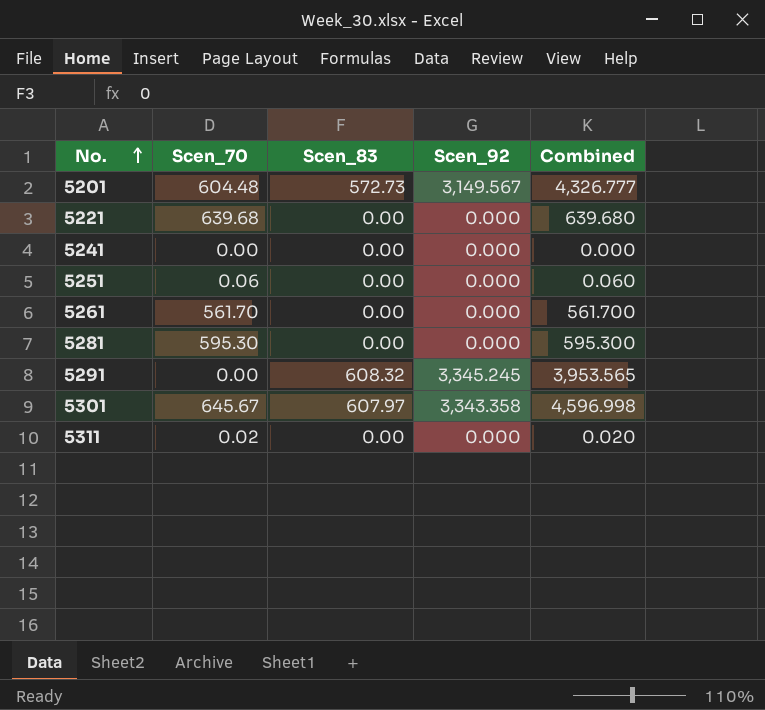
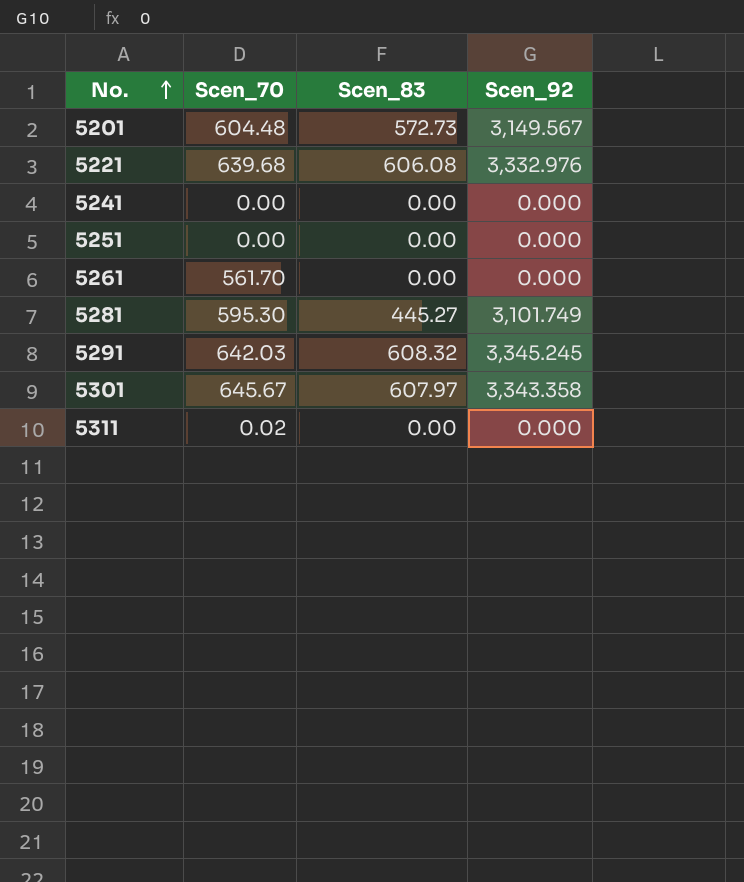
column Combined | formula: [Scen_70] + [Scen_83] + [Scen_92] -> none
5221 | Scen_83: 0.00 -> 606.08
5221 | Scen_92: 0.000 -> 3,332.976
5251 | Scen_70: 0.06 -> 0.00
5281 | Scen_83: 0.00 -> 445.27
5281 | Scen_92: 0.000 -> 3,101.749
5291 | Scen_70: 0.00 -> 642.03

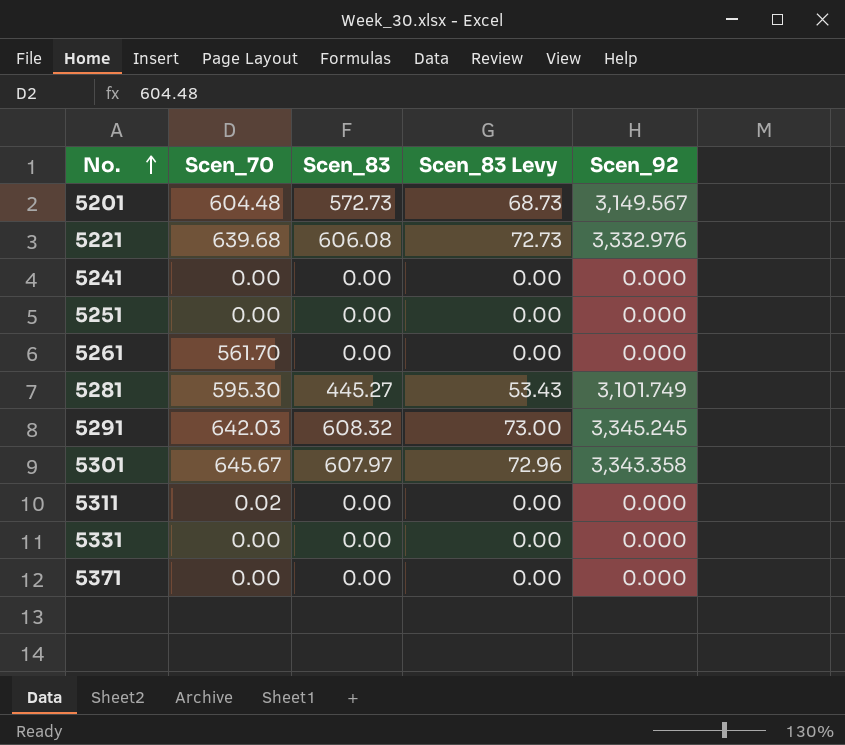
column Scen_83 Levy | formula: none -> [Scen_83] * 0.12
row 5331: none -> 0.00 | 0.00 | 0.00 | 0.000
row 5371: none -> 0.00 | 0.00 | 0.00 | 0.000

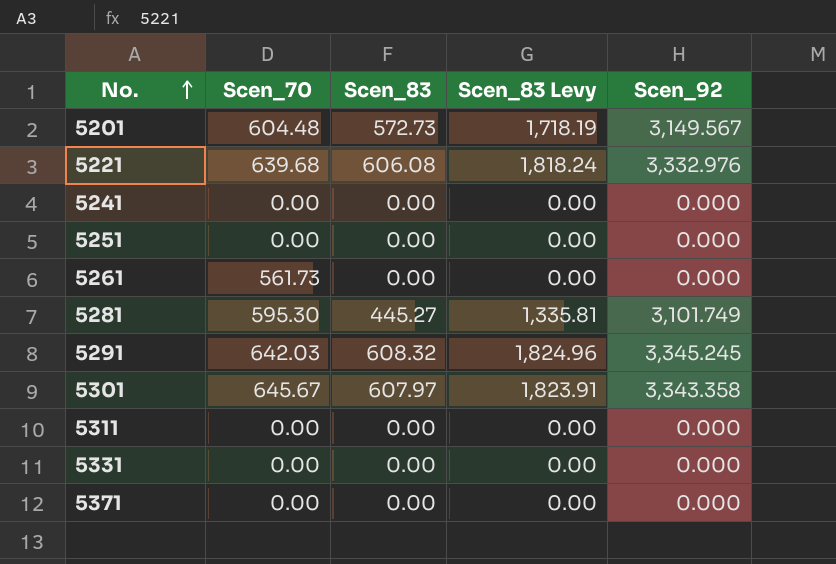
column Scen_83 Levy | formula: [Scen_83] * 0.12 -> [Scen_83] * 3
5261 | Scen_70: 561.70 -> 561.73
5311 | Scen_70: 0.02 -> 0.00

